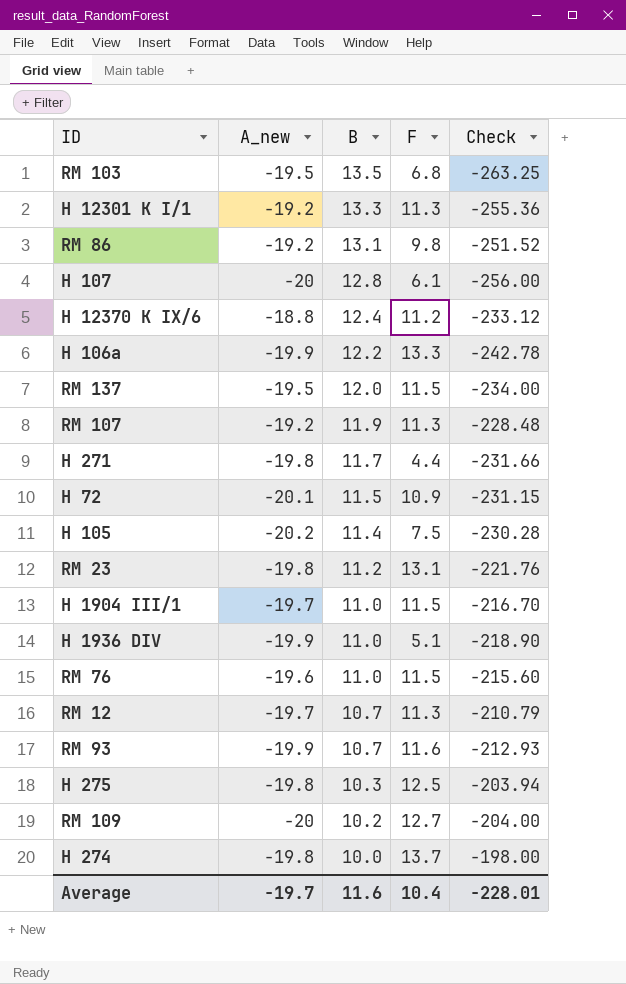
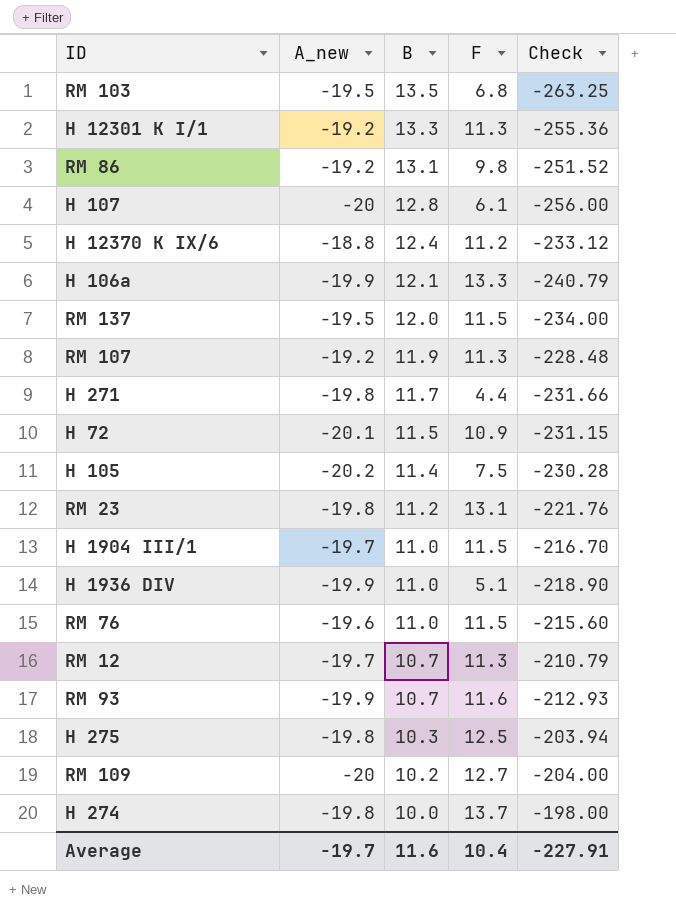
H 106a | B: 12.2 -> 12.1
H 106a | Check: -242.78 -> -240.79
Average | Check: -228.01 -> -227.91

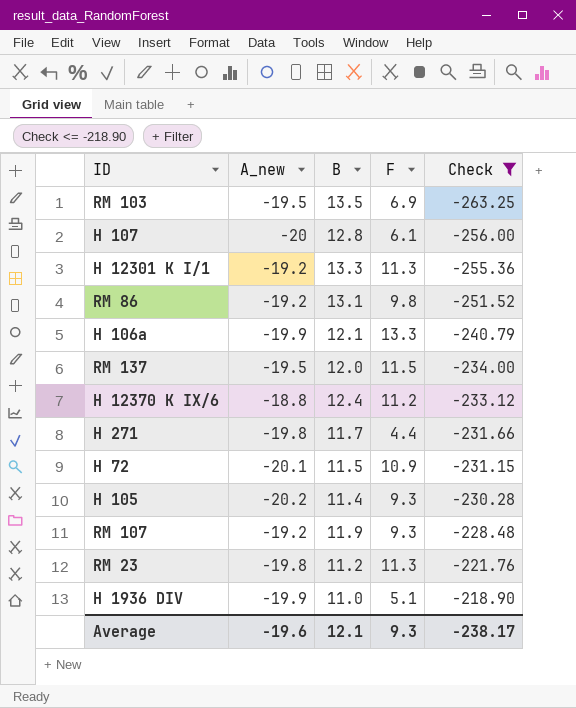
filter: none -> Check <= -218.90
row order: B descending -> Check ascending
RM 103 | F: 6.8 -> 6.9
H 105 | F: 7.5 -> 9.3
RM 107 | F: 11.3 -> 9.3
RM 23 | F: 13.1 -> 11.3
Average | A_new: -19.7 -> -19.6
Average | B: 11.6 -> 12.1
Average | F: 10.4 -> 9.3
Average | Check: -227.91 -> -238.17

